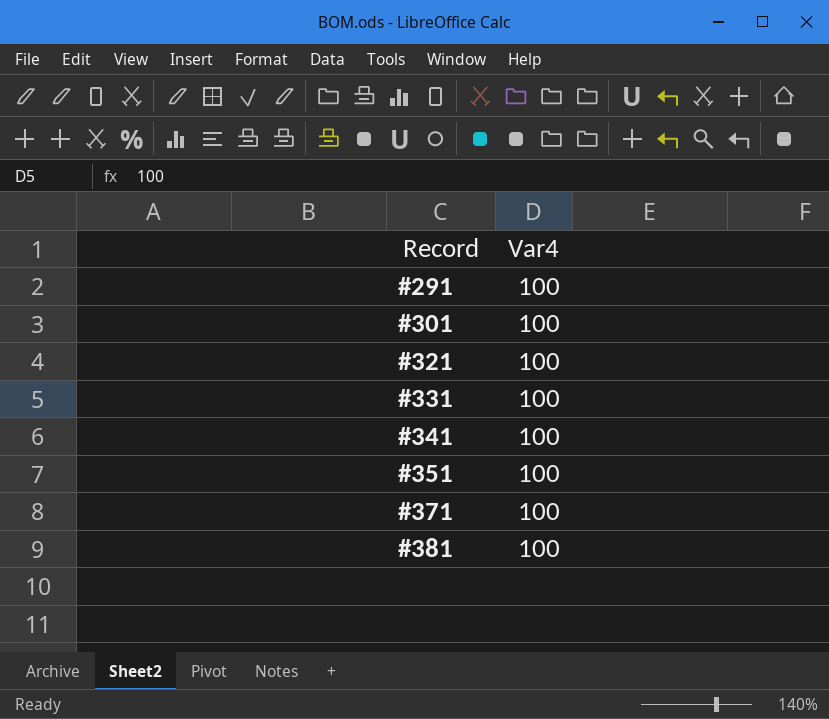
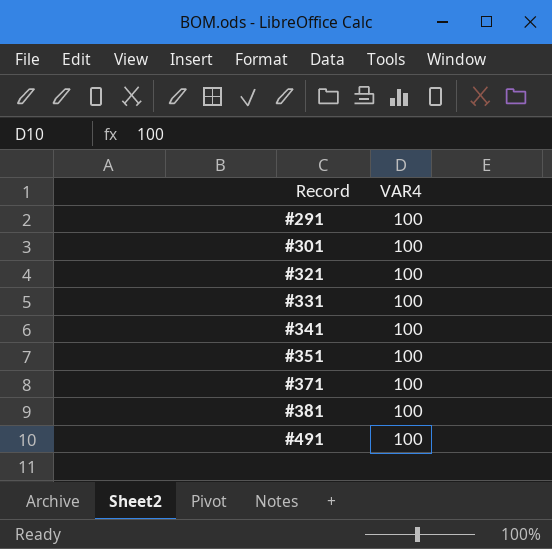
column name: Var4 -> VAR4
row #491: none -> 100

